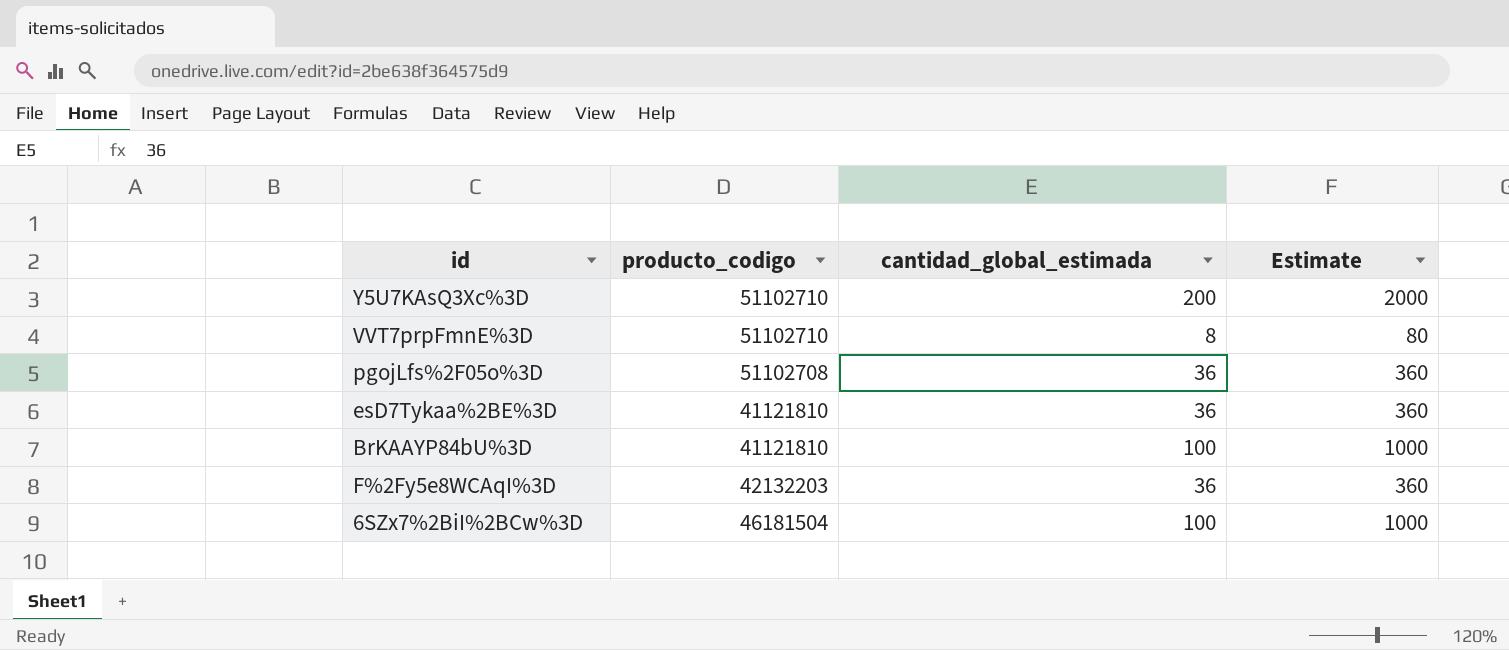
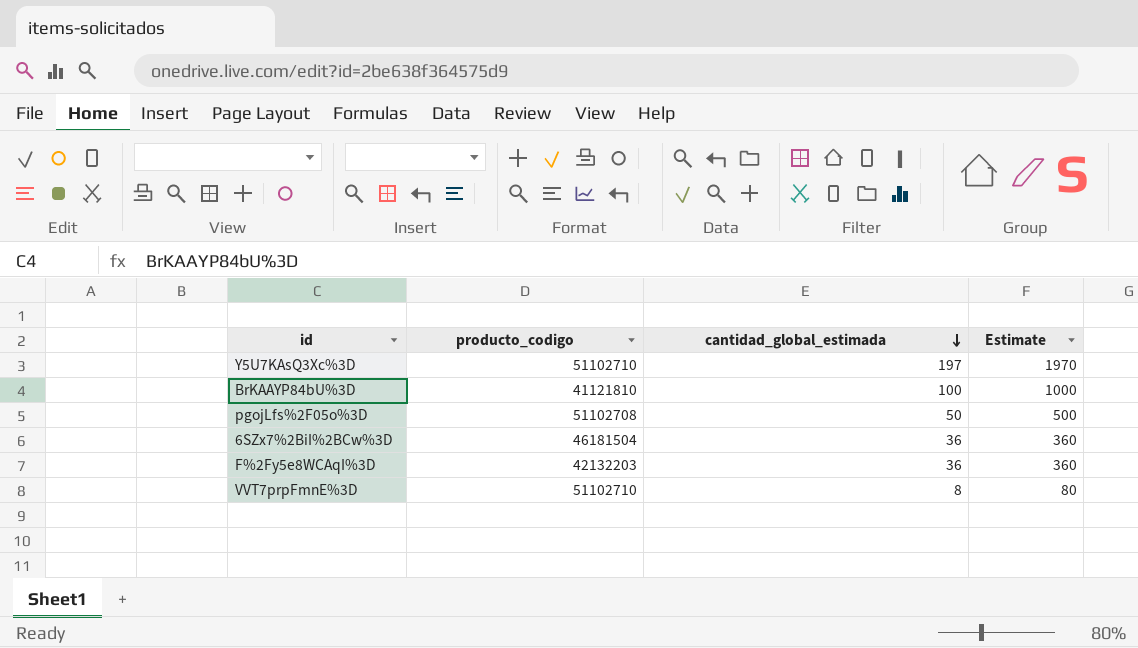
row order: none -> cantidad_global_estimada descending
row esD7Tykaa%2BE%3D: 41121810 | 36 | 360 -> none
Y5U7KAsQ3Xc%3D | cantidad_global_estimada: 200 -> 197
Y5U7KAsQ3Xc%3D | Estimate: 2000 -> 1970
pgojLfs%2F05o%3D | cantidad_global_estimada: 36 -> 50
pgojLfs%2F05o%3D | Estimate: 360 -> 500
6SZx7%2BiI%2BCw%3D | cantidad_global_estimada: 100 -> 36
6SZx7%2BiI%2BCw%3D | Estimate: 1000 -> 360

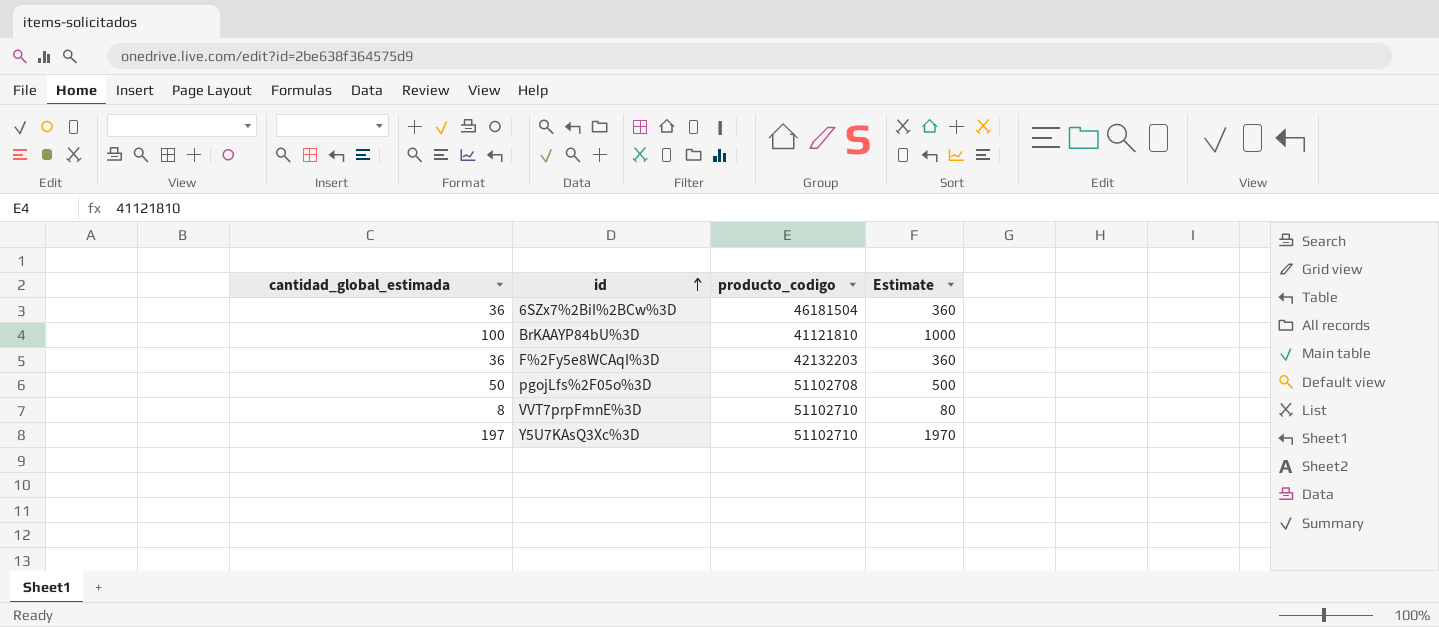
row order: cantidad_global_estimada descending -> id ascending
column cantidad_global_estimada | position: 3 -> 1

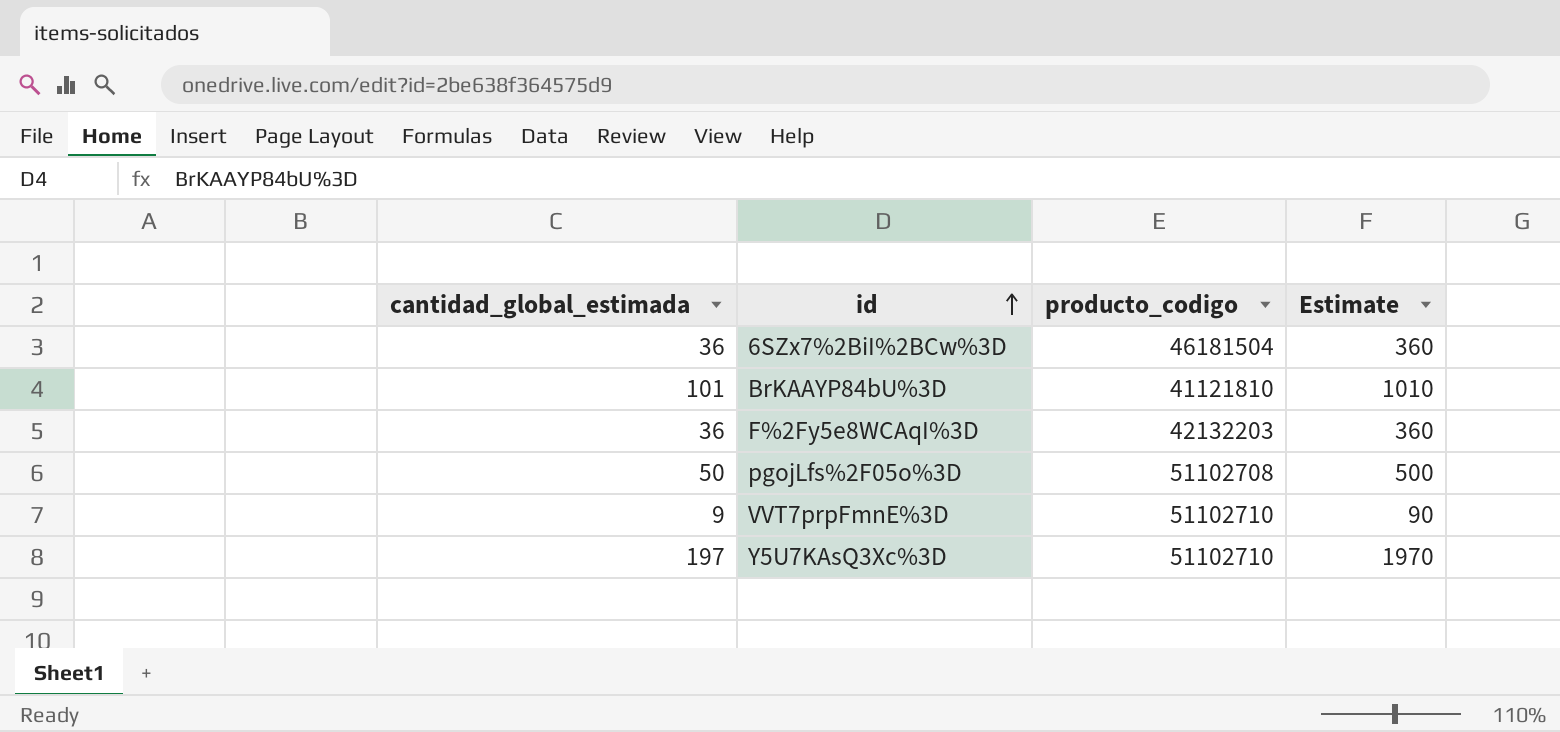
BrKAAYP84bU%3D | cantidad_global_estimada: 100 -> 101
BrKAAYP84bU%3D | Estimate: 1000 -> 1010
VVT7prpFmnE%3D | cantidad_global_estimada: 8 -> 9
VVT7prpFmnE%3D | Estimate: 80 -> 90

